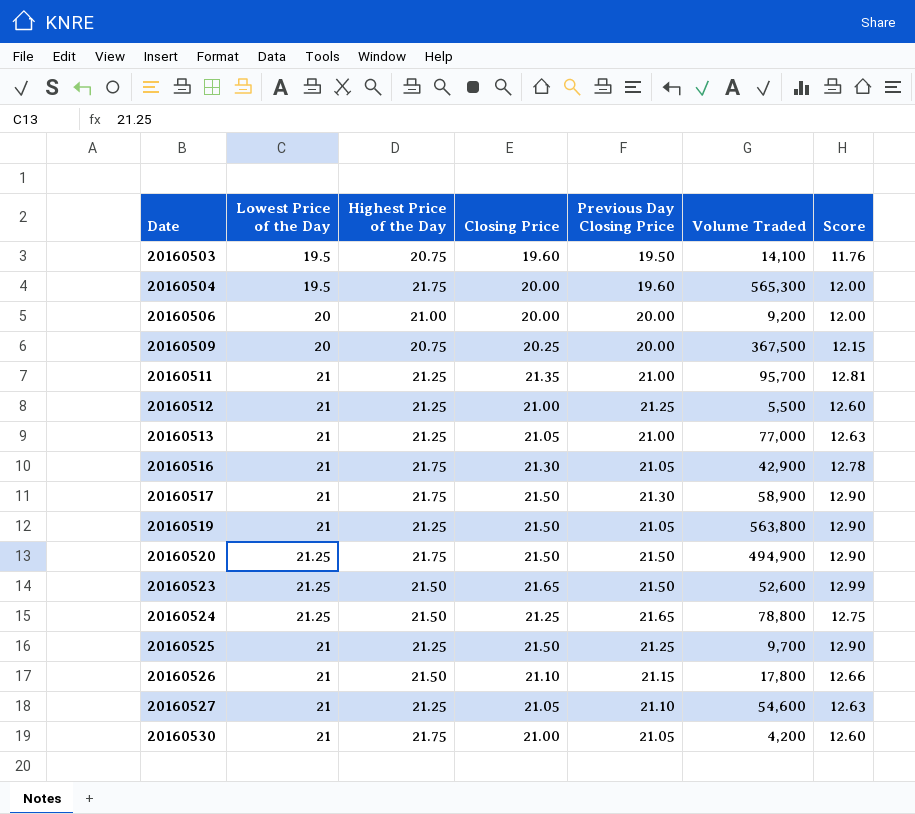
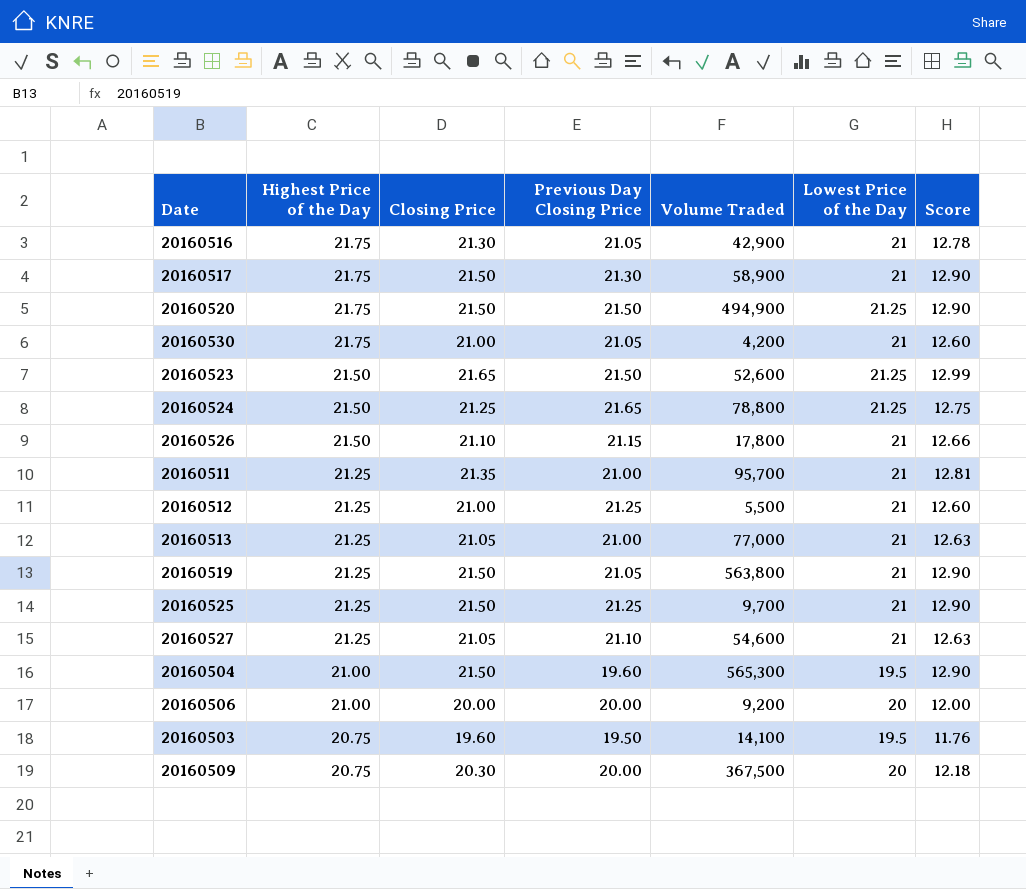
row order: Date ascending -> Highest Price of the Day descending
column Lowest Price of the Day | position: 2 -> 6
20160504 | Highest Price of the Day: 21.75 -> 21.00
20160504 | Closing Price: 20.00 -> 21.50
20160504 | Score: 12.00 -> 12.90
20160509 | Closing Price: 20.25 -> 20.30
20160509 | Score: 12.15 -> 12.18

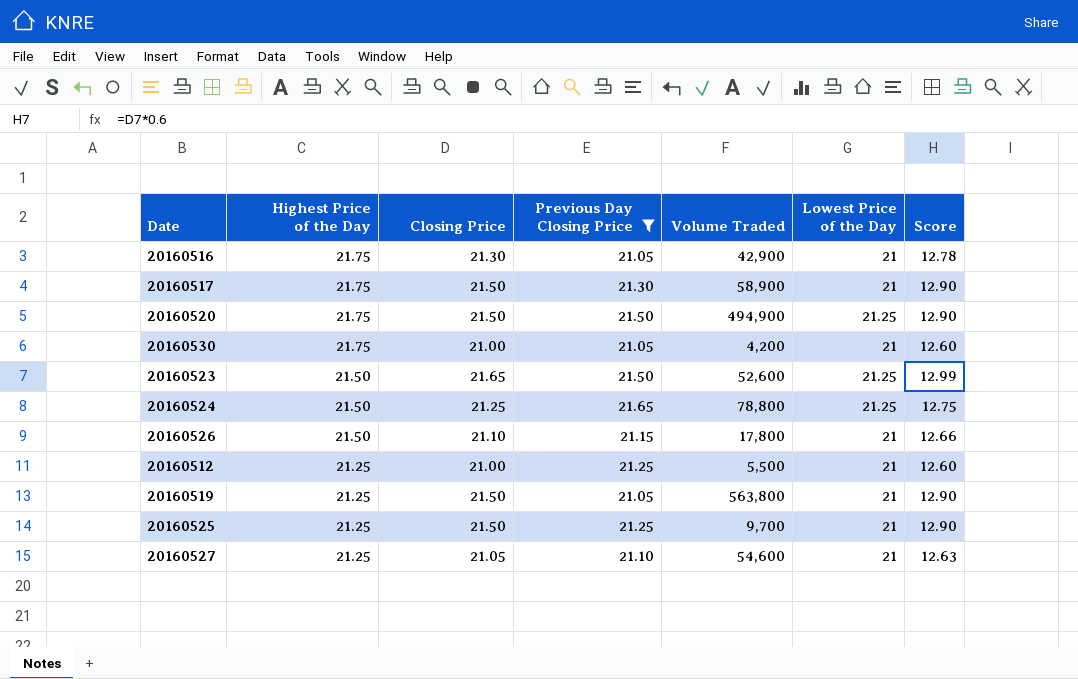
filter: none -> Previous Day Closing Price >= 21.05

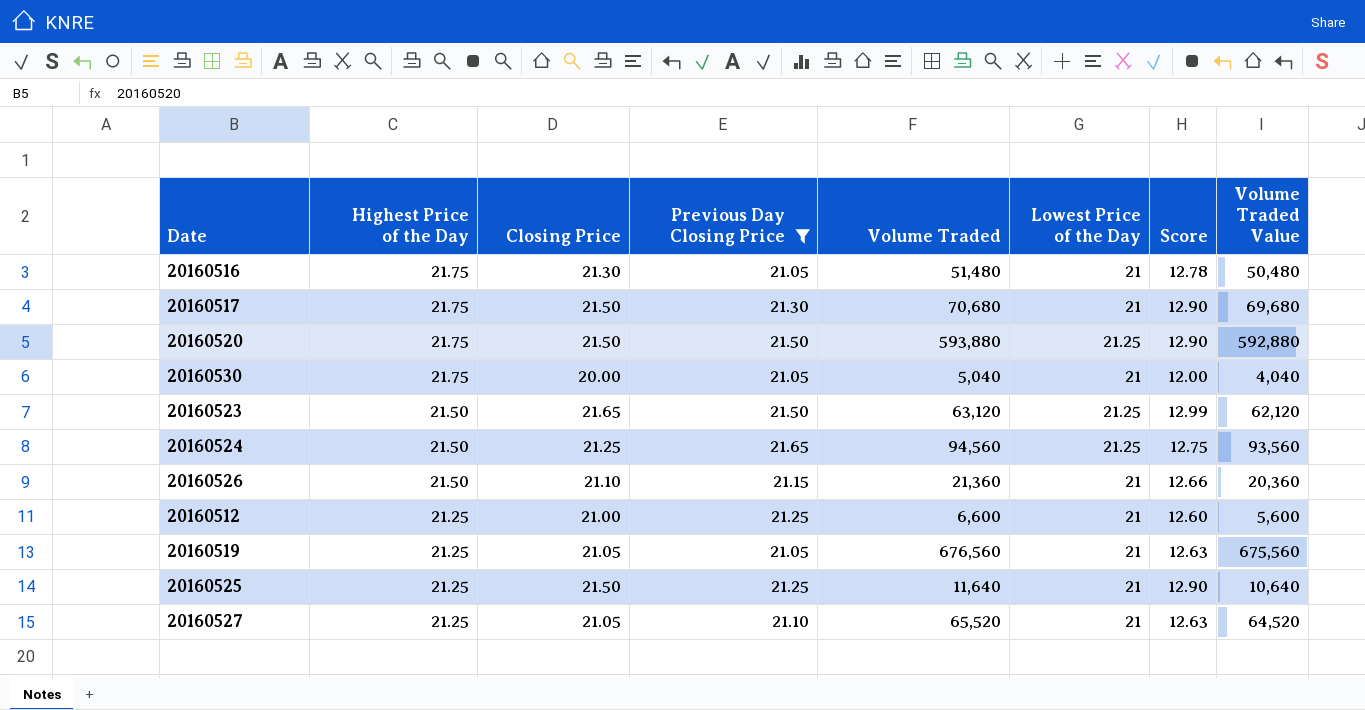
column Volume Traded Value | formula: none -> [Volume Traded] - 1000
20160516 | Volume Traded: 42,900 -> 51,480
20160517 | Volume Traded: 58,900 -> 70,680
20160520 | Volume Traded: 494,900 -> 593,880
20160530 | Closing Price: 21.00 -> 20.00
20160530 | Volume Traded: 4,200 -> 5,040
20160530 | Score: 12.60 -> 12.00
20160523 | Volume Traded: 52,600 -> 63,120
20160524 | Volume Traded: 78,800 -> 94,560
20160526 | Volume Traded: 17,800 -> 21,360
20160512 | Volume Traded: 5,500 -> 6,600
20160519 | Closing Price: 21.50 -> 21.05
20160519 | Volume Traded: 563,800 -> 676,560
20160519 | Score: 12.90 -> 12.63
20160525 | Volume Traded: 9,700 -> 11,640
20160527 | Volume Traded: 54,600 -> 65,520

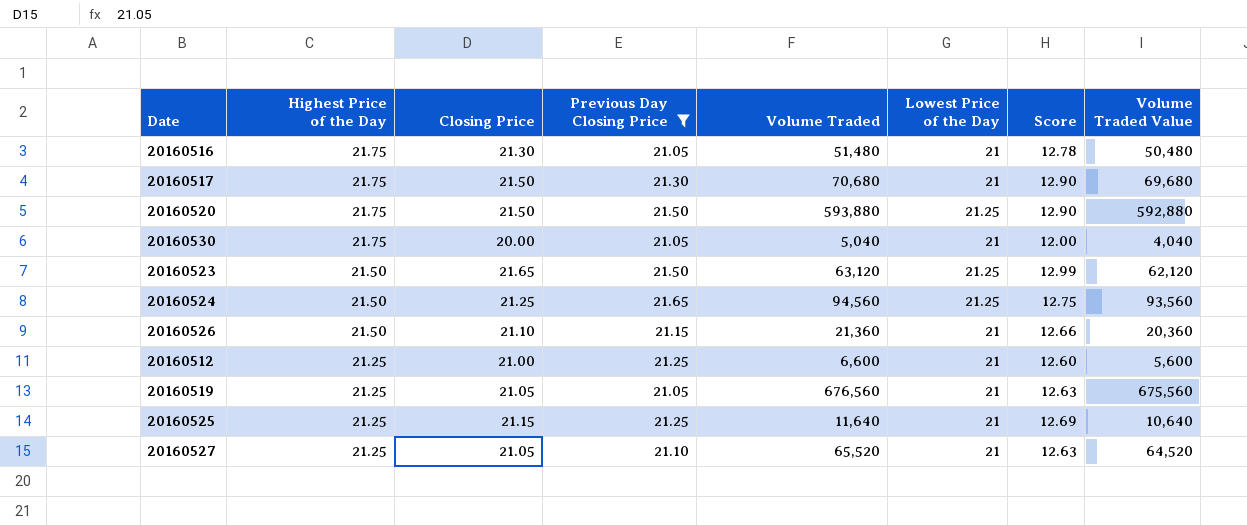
20160525 | Closing Price: 21.50 -> 21.15
20160525 | Score: 12.90 -> 12.69

